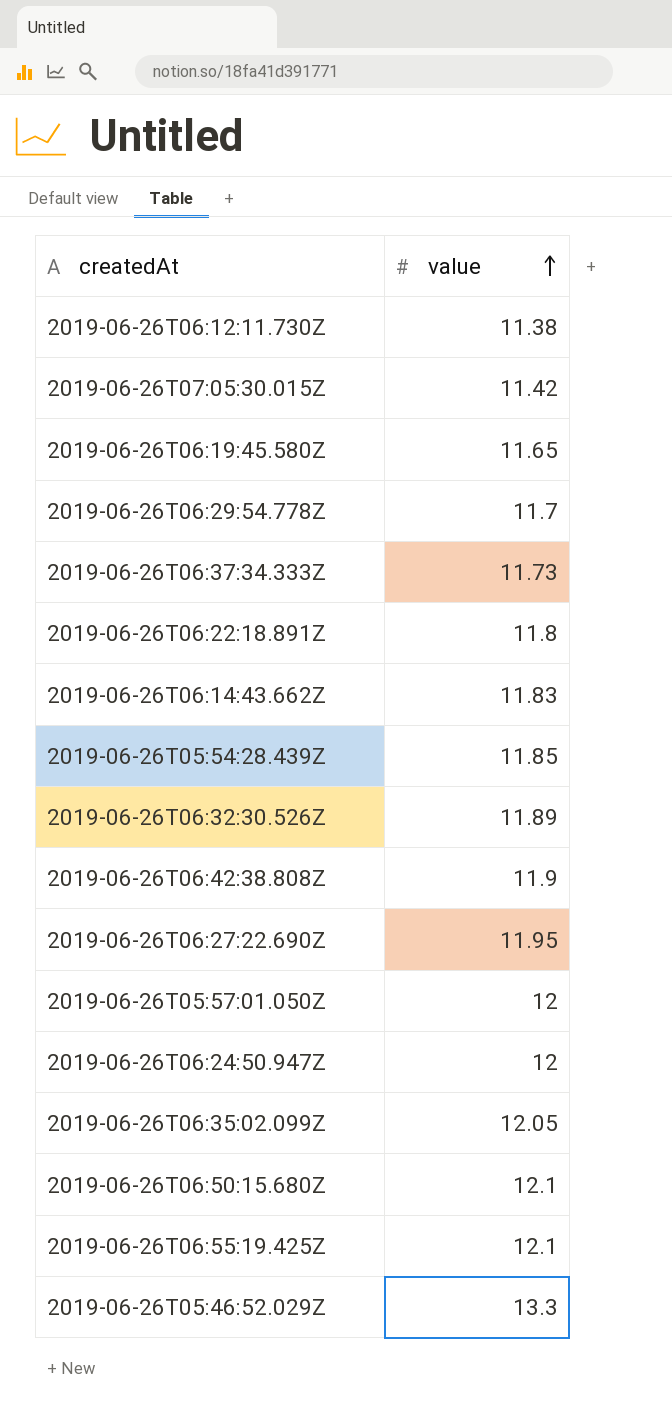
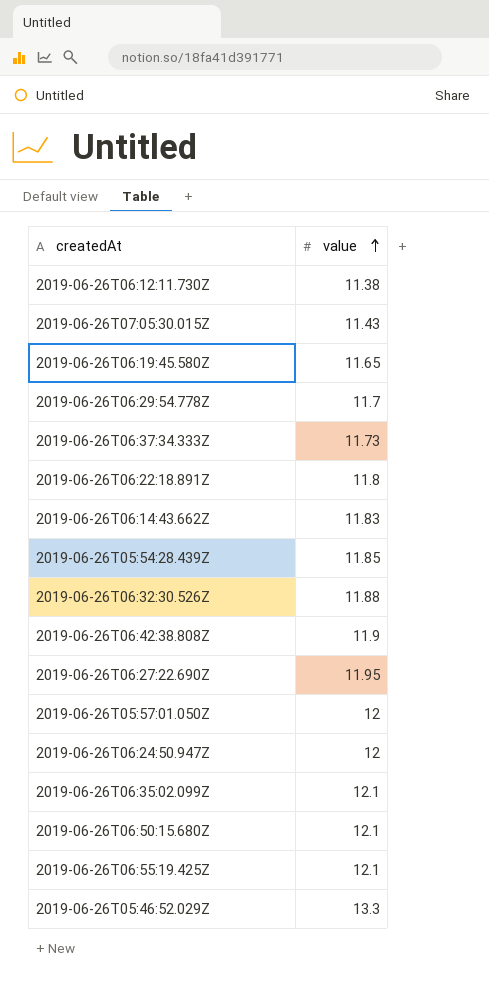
2019-06-26T07:05:30.015Z | value: 11.42 -> 11.43
2019-06-26T06:32:30.526Z | value: 11.89 -> 11.88
2019-06-26T06:35:02.099Z | value: 12.05 -> 12.1

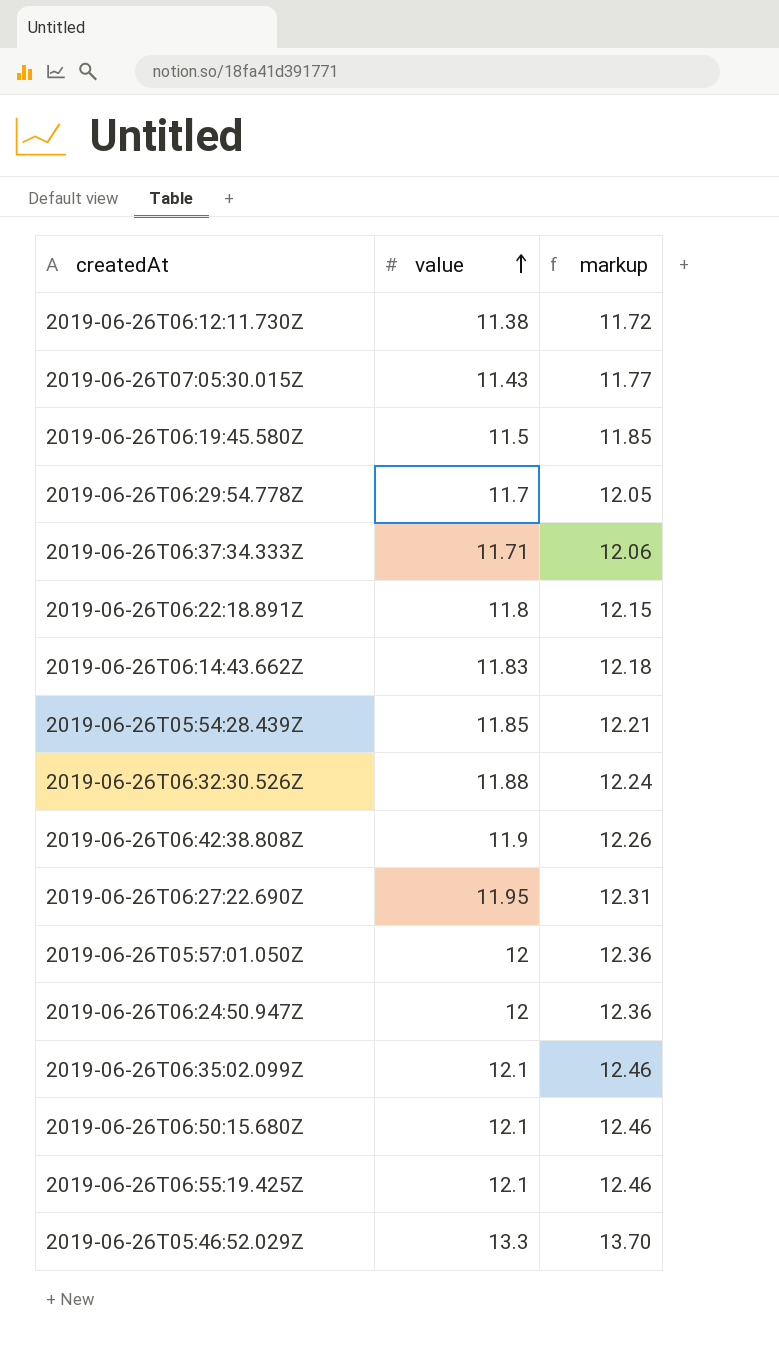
column markup | formula: none -> [value] * 1.03
2019-06-26T06:19:45.580Z | value: 11.65 -> 11.5
2019-06-26T06:37:34.333Z | value: 11.73 -> 11.71

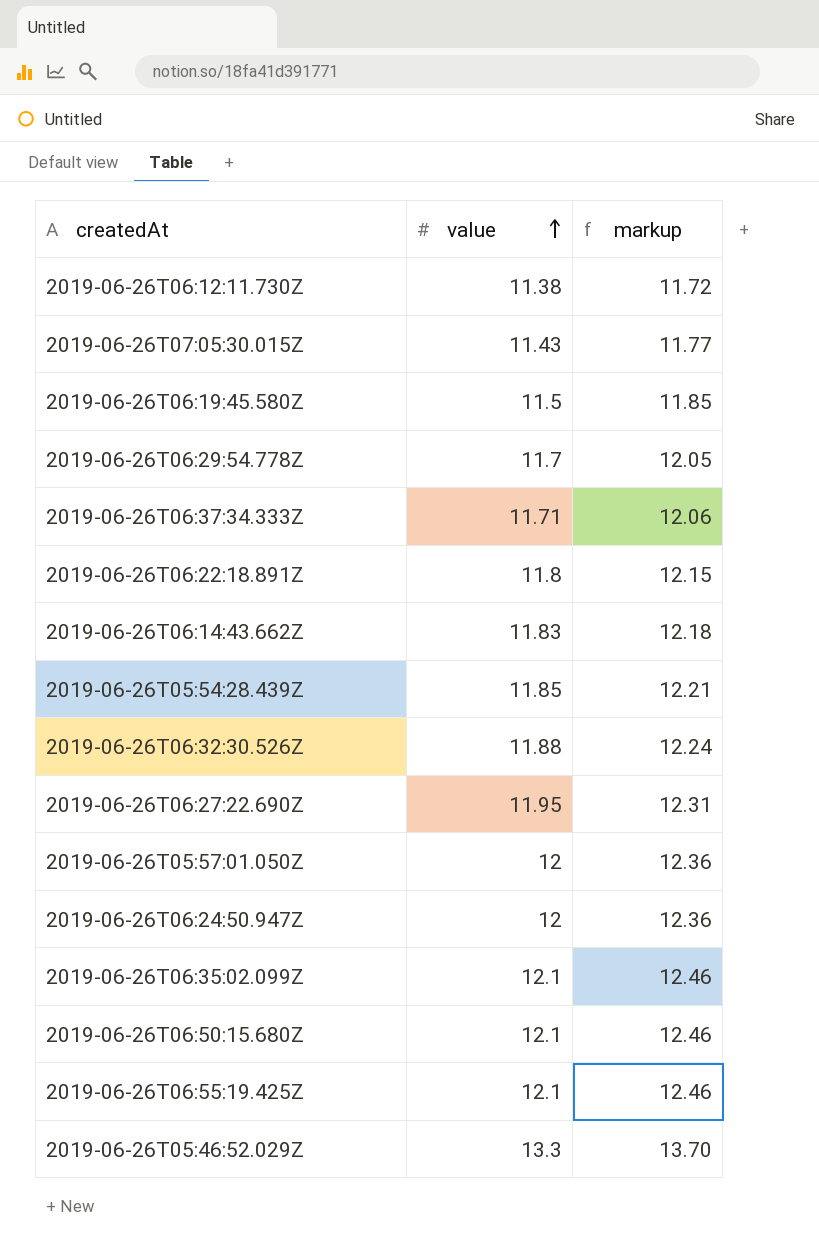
row 2019-06-26T06:42:38.808Z: 11.9 | 12.26 -> none

